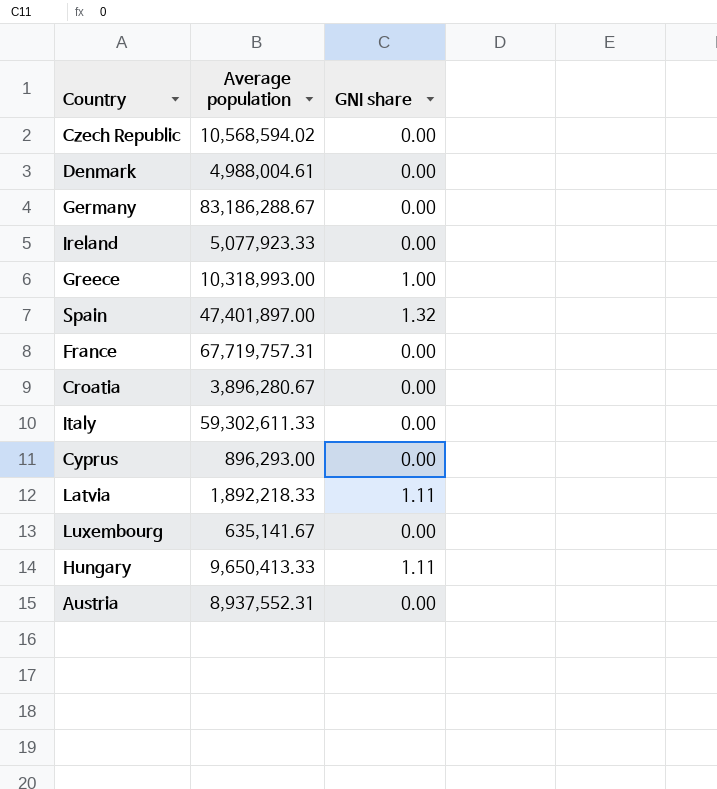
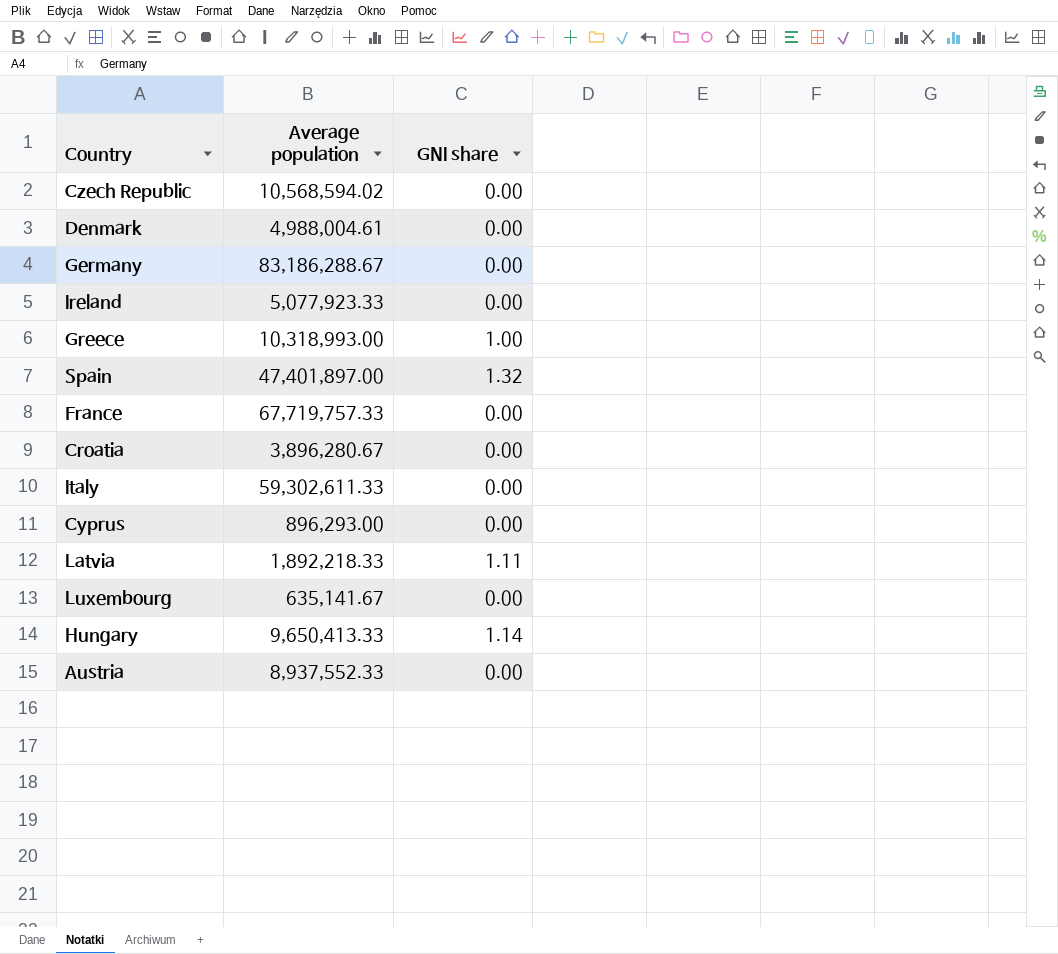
France | Average population: 67,719,757.31 -> 67,719,757.33
Hungary | GNI share: 1.11 -> 1.14
Austria | Average population: 8,937,552.31 -> 8,937,552.33

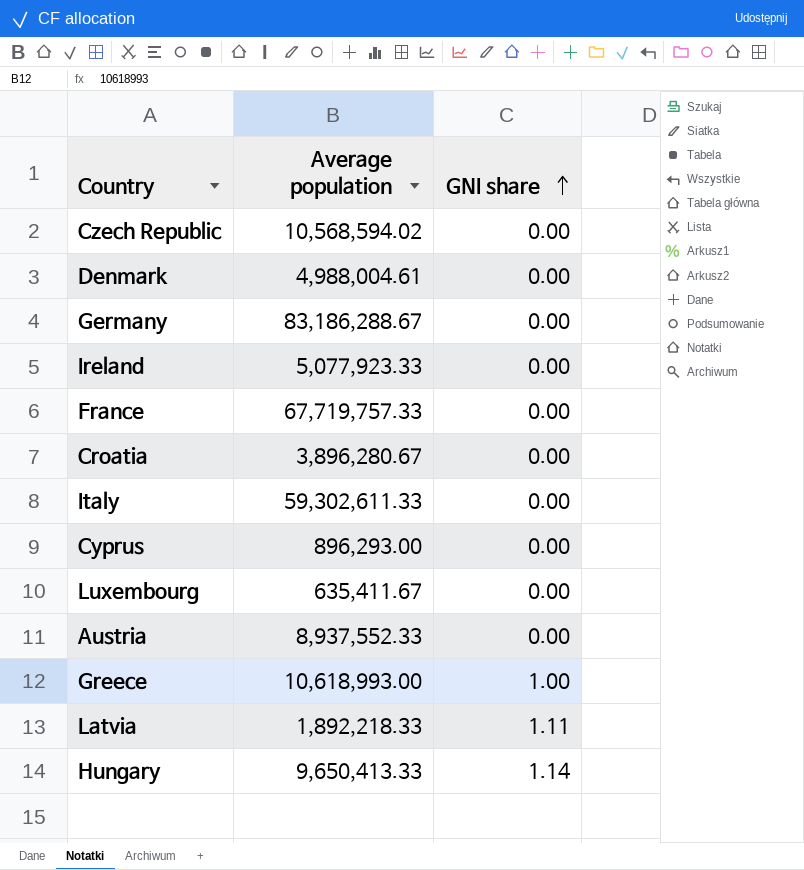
row order: none -> GNI share ascending
row Spain: 47,401,897.00 | 1.32 -> none
Luxembourg | Average population: 635,141.67 -> 635,411.67
Greece | Average population: 10,318,993.00 -> 10,618,993.00

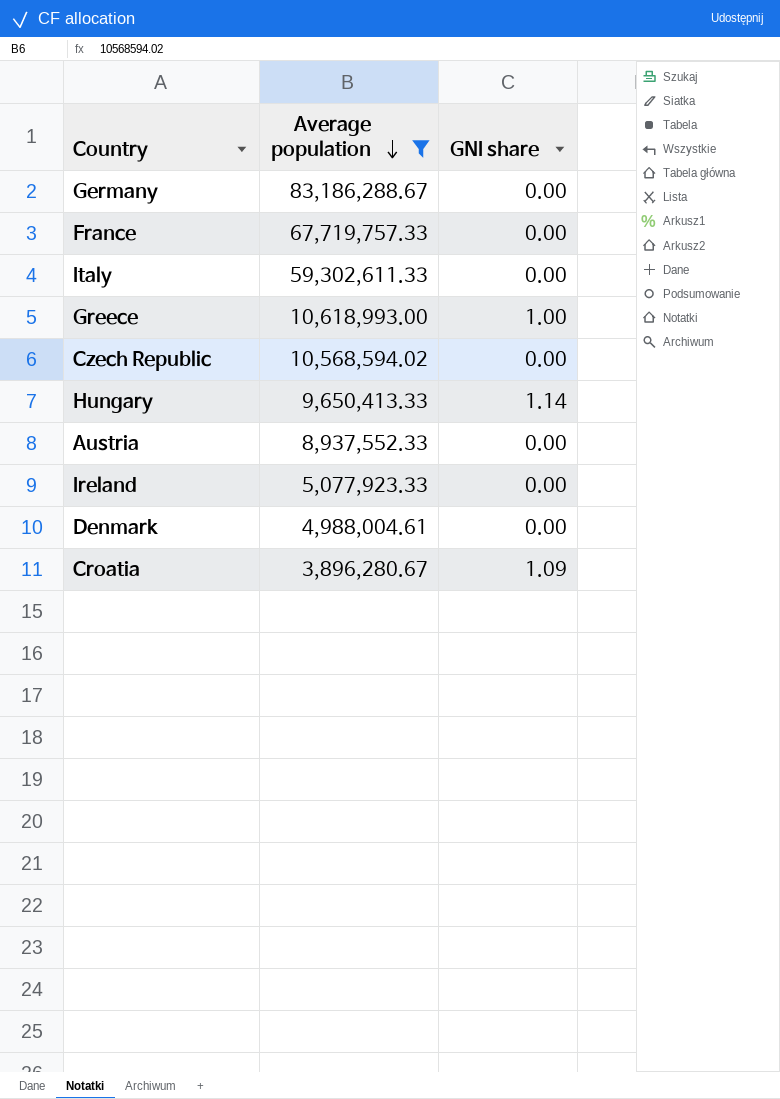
filter: none -> Average population >= 3,896,280.67
row order: GNI share ascending -> Average population descending
Croatia | GNI share: 0.00 -> 1.09

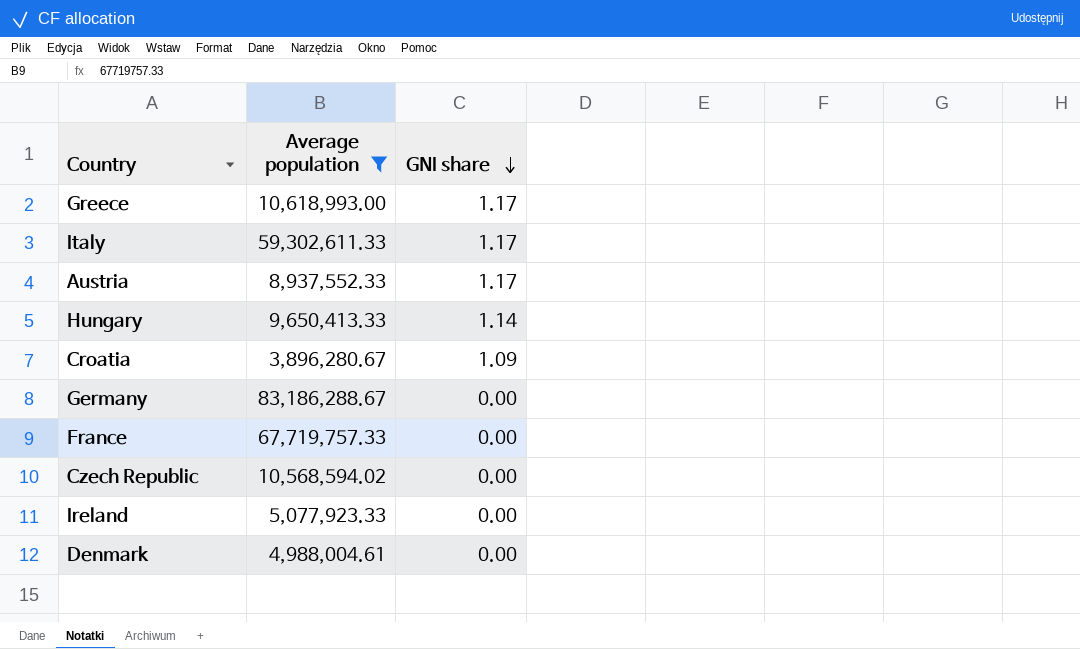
row order: Average population descending -> GNI share descending
Greece | GNI share: 1.00 -> 1.17
Italy | GNI share: 0.00 -> 1.17
Austria | GNI share: 0.00 -> 1.17

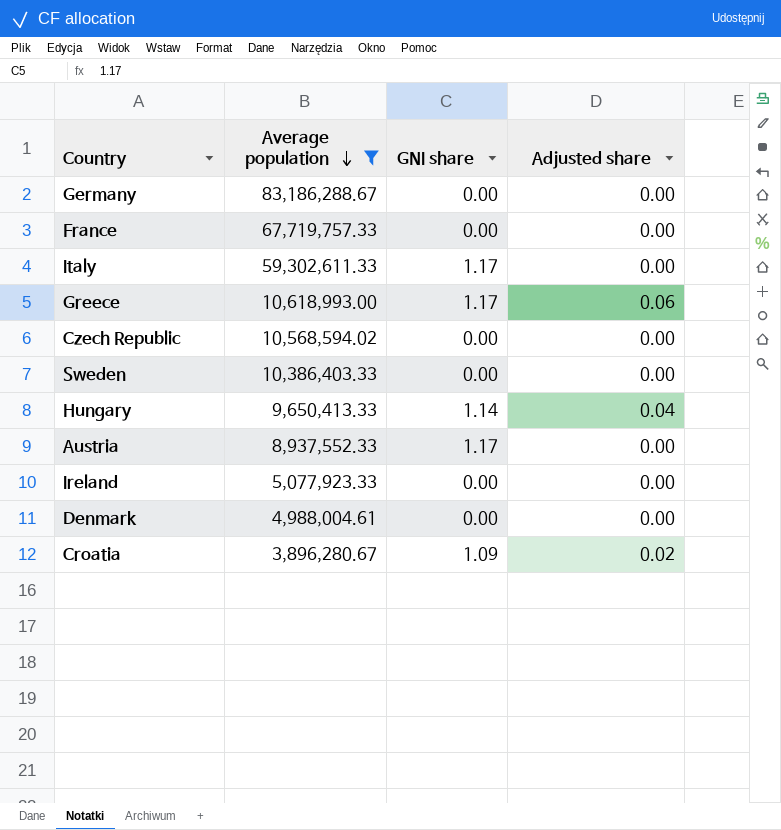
row order: GNI share descending -> Average population descending
column Adjusted share | position: none -> 4
row Sweden: none -> 10,386,403.33 | 0.00 | 0.00

